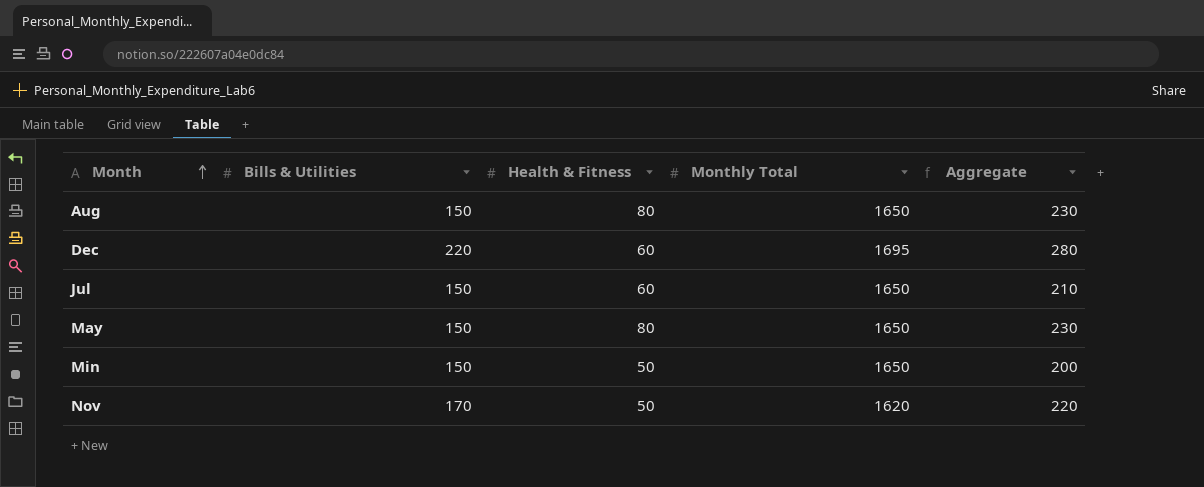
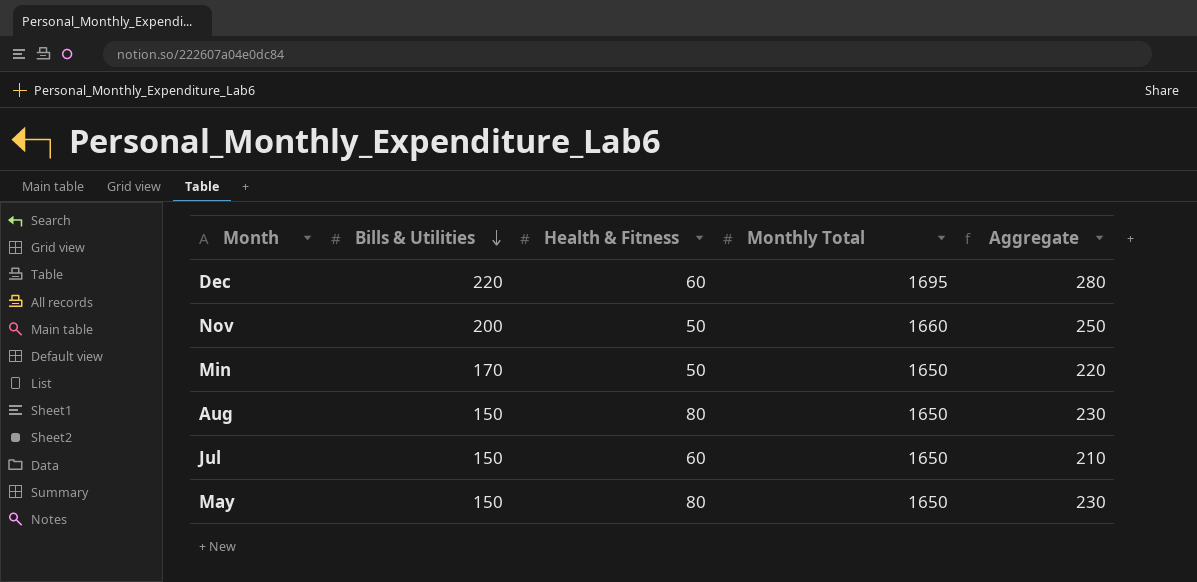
row order: Month ascending -> Bills & Utilities descending
Nov | Bills & Utilities: 170 -> 200
Nov | Monthly Total: 1620 -> 1660
Nov | Aggregate: 220 -> 250
Min | Bills & Utilities: 150 -> 170
Min | Aggregate: 200 -> 220

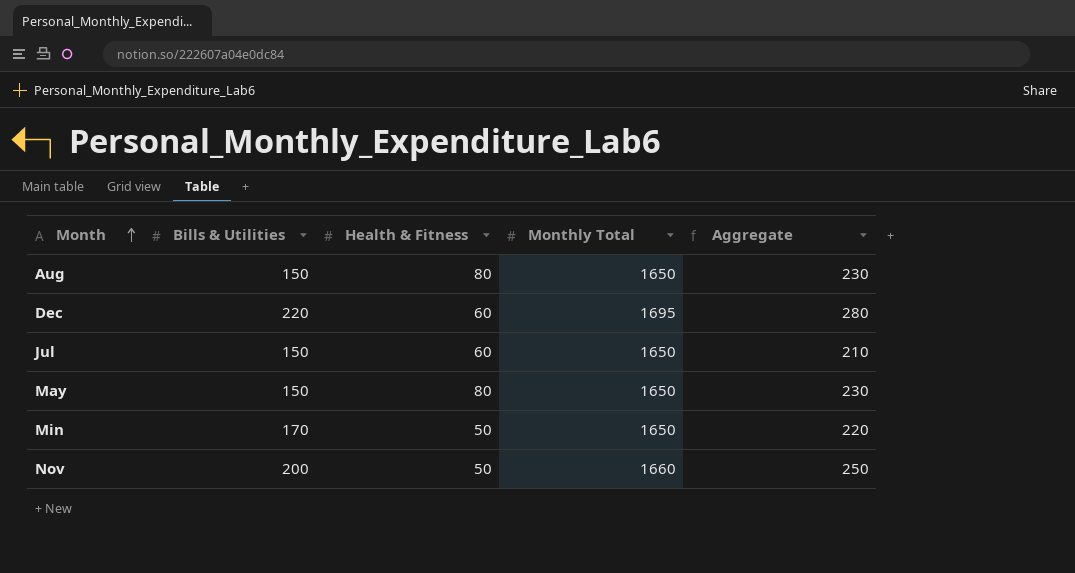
row order: Bills & Utilities descending -> Month ascending

